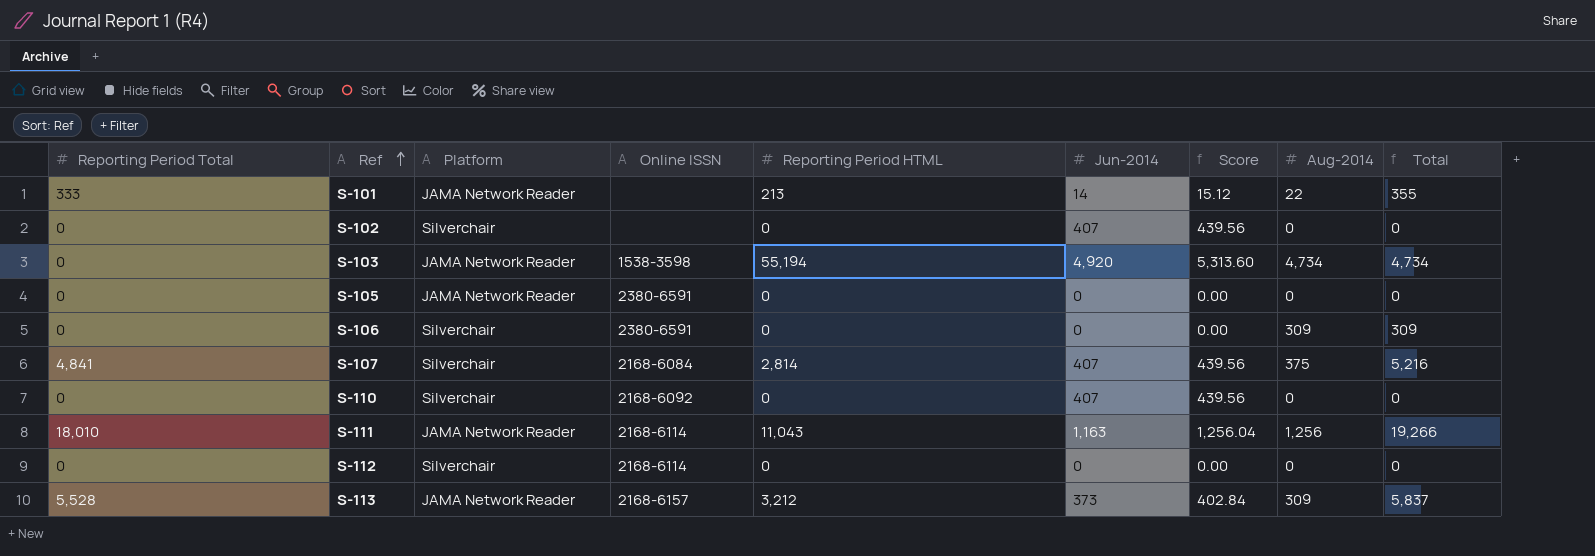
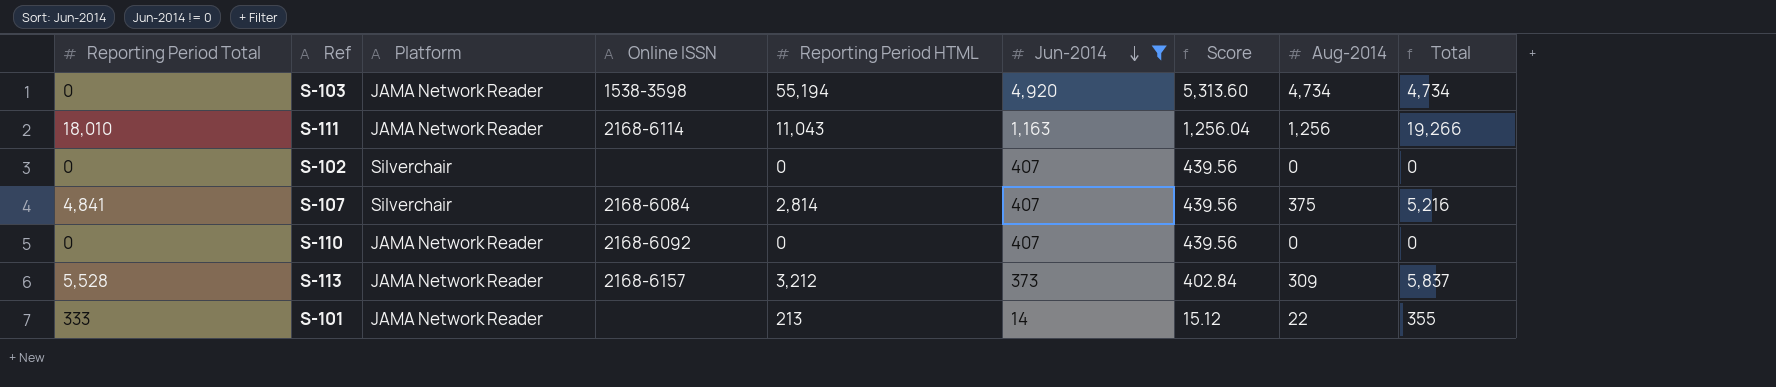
filter: none -> Jun-2014 != 0
row order: Ref ascending -> Jun-2014 descending
S-110 | Platform: Silverchair -> JAMA Network Reader

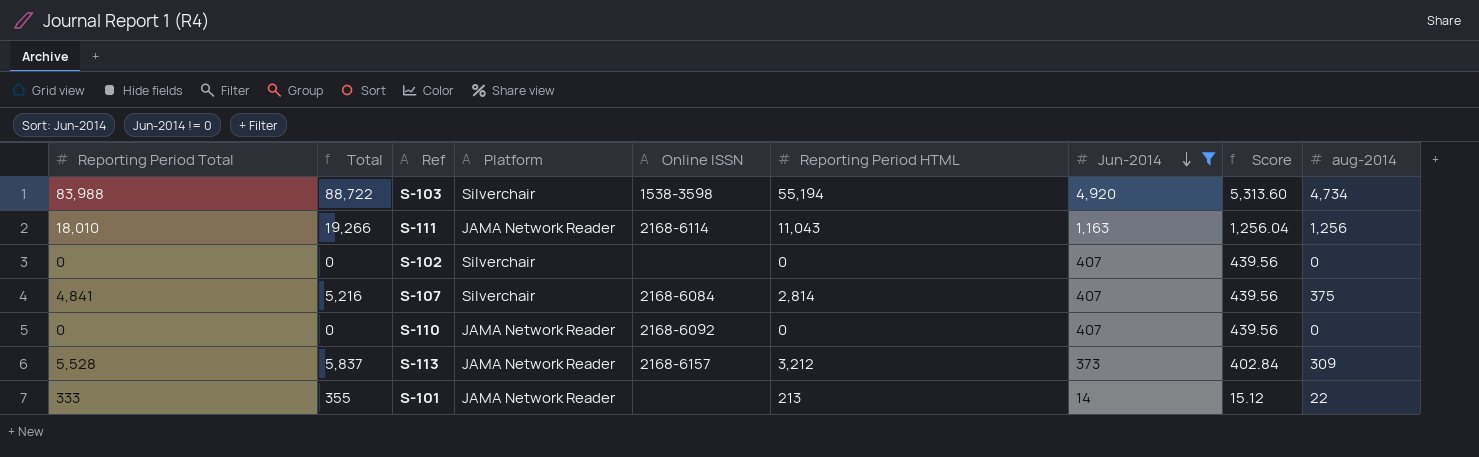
column Total | position: 9 -> 2
column name: Aug-2014 -> aug-2014
S-103 | Reporting Period Total: 0 -> 83,988
S-103 | Total: 4,734 -> 88,722
S-103 | Platform: JAMA Network Reader -> Silverchair

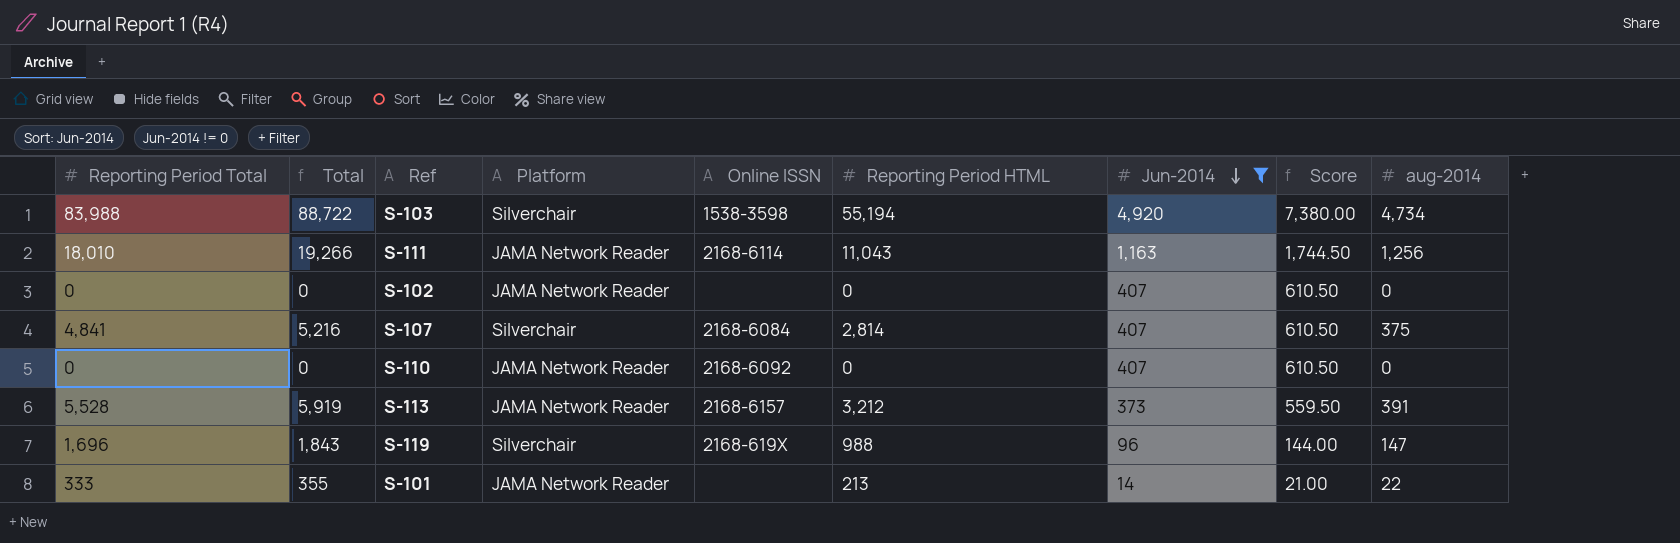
column Score | formula: [Jun-2014] * 1.08 -> [Jun-2014] * 1.5
S-102 | Platform: Silverchair -> JAMA Network Reader
S-113 | Total: 5,837 -> 5,919
S-113 | aug-2014: 309 -> 391
row S-119: none -> 1,696 | 1,843 | Silverchair | 2168-619X | 988 | 96 | 144.00 | 147

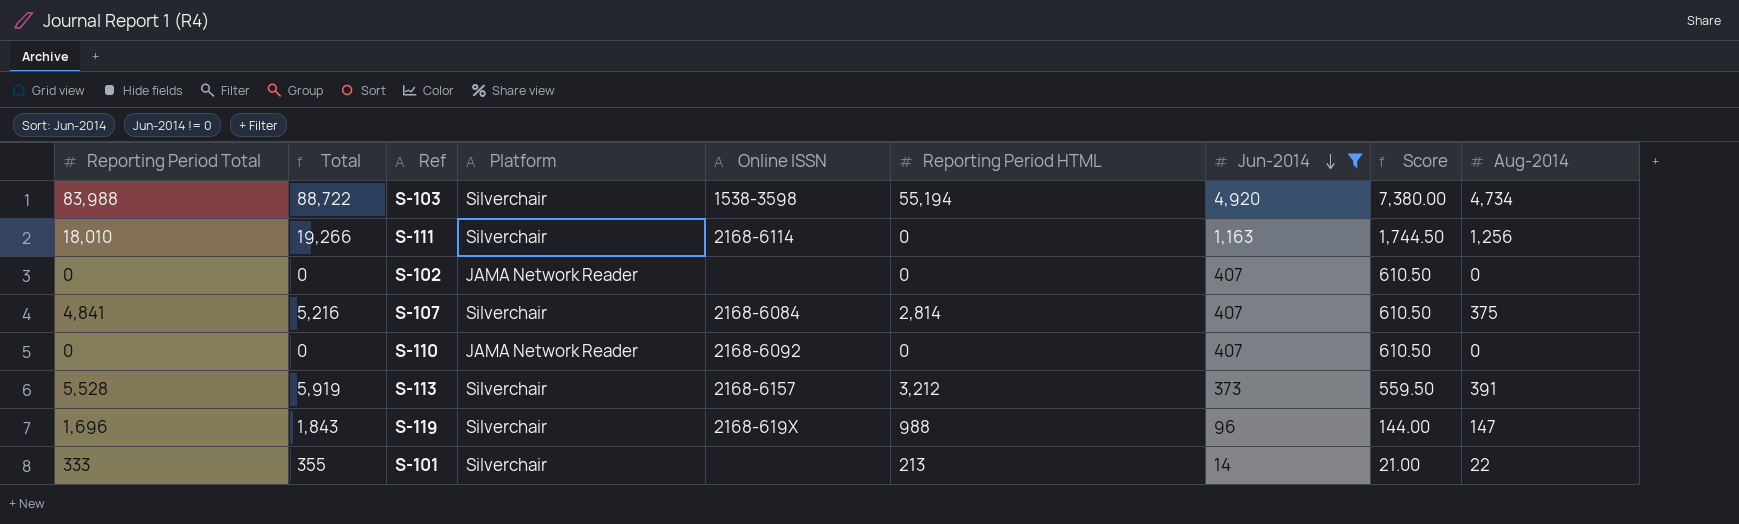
column name: aug-2014 -> Aug-2014
S-111 | Platform: JAMA Network Reader -> Silverchair
S-111 | Reporting Period HTML: 11,043 -> 0
S-113 | Platform: JAMA Network Reader -> Silverchair
S-101 | Platform: JAMA Network Reader -> Silverchair

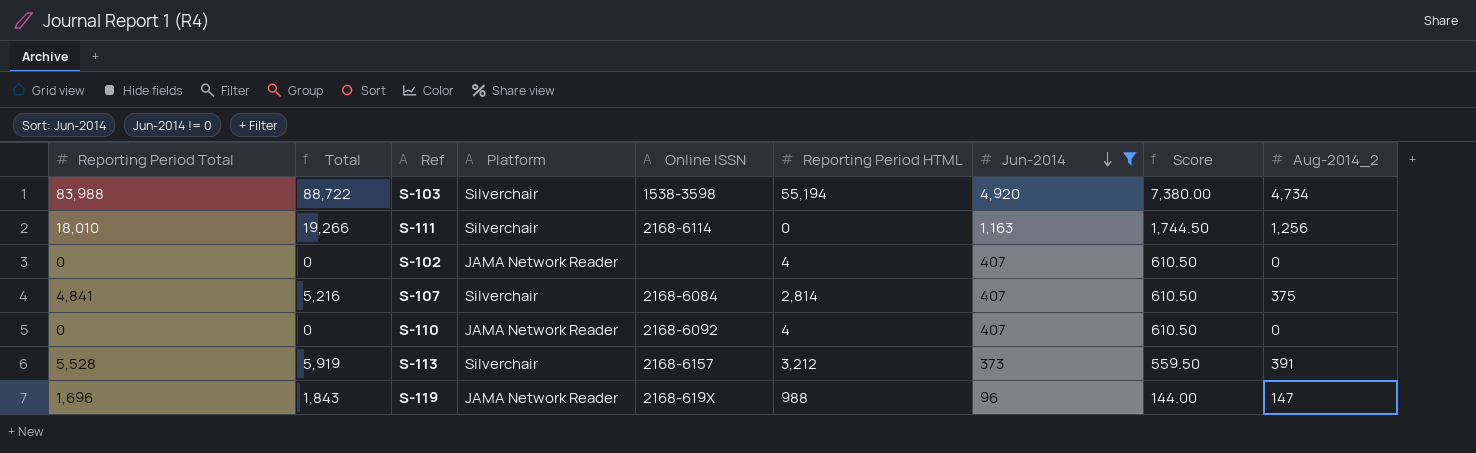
column name: Aug-2014 -> Aug-2014_2
row S-101: 333 | 355 | Silverchair | none | 213 | 14 | 21.00 | 22 -> none
S-102 | Reporting Period HTML: 0 -> 4
S-110 | Reporting Period HTML: 0 -> 4
S-119 | Platform: Silverchair -> JAMA Network Reader

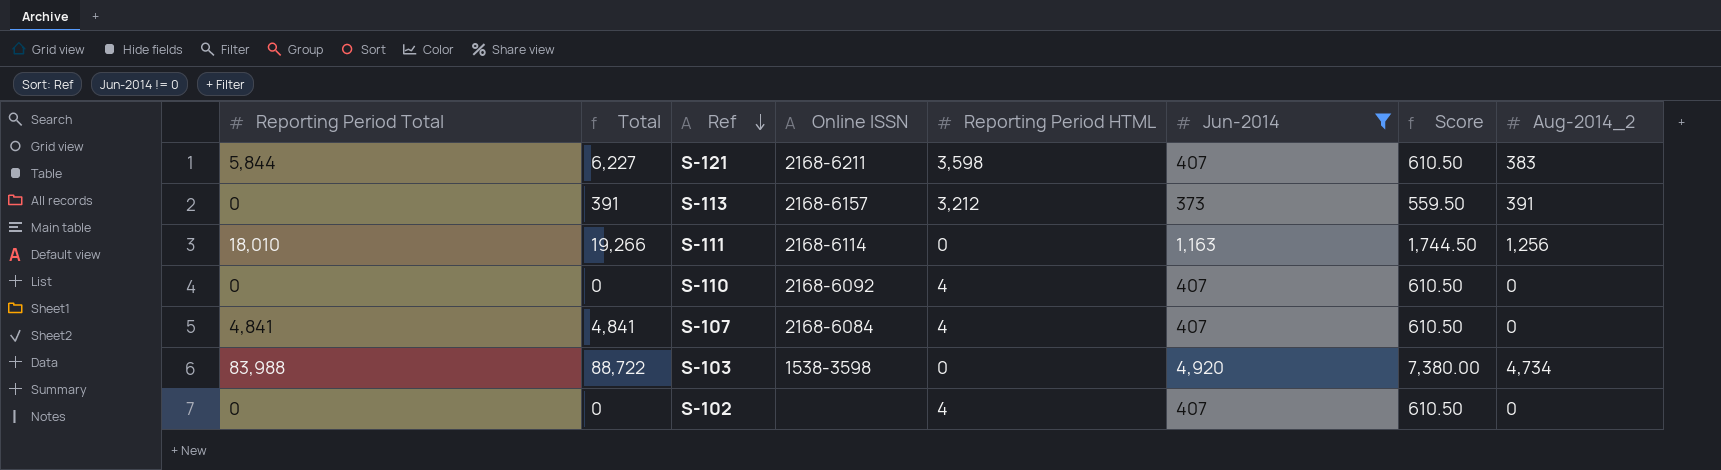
row order: Jun-2014 descending -> Ref descending
column Platform | position: 4 -> none
row S-119: 1,696 | 1,843 | JAMA Network Reader | 2168-619X | 988 | 96 | 144.00 | 147 -> none
row S-121: none -> 5,844 | 6,227 | 2168-6211 | 3,598 | 407 | 610.50 | 383
S-113 | Reporting Period Total: 5,528 -> 0
S-113 | Total: 5,919 -> 391
S-107 | Total: 5,216 -> 4,841
S-107 | Reporting Period HTML: 2,814 -> 4
S-107 | Aug-2014_2: 375 -> 0
S-103 | Reporting Period HTML: 55,194 -> 0

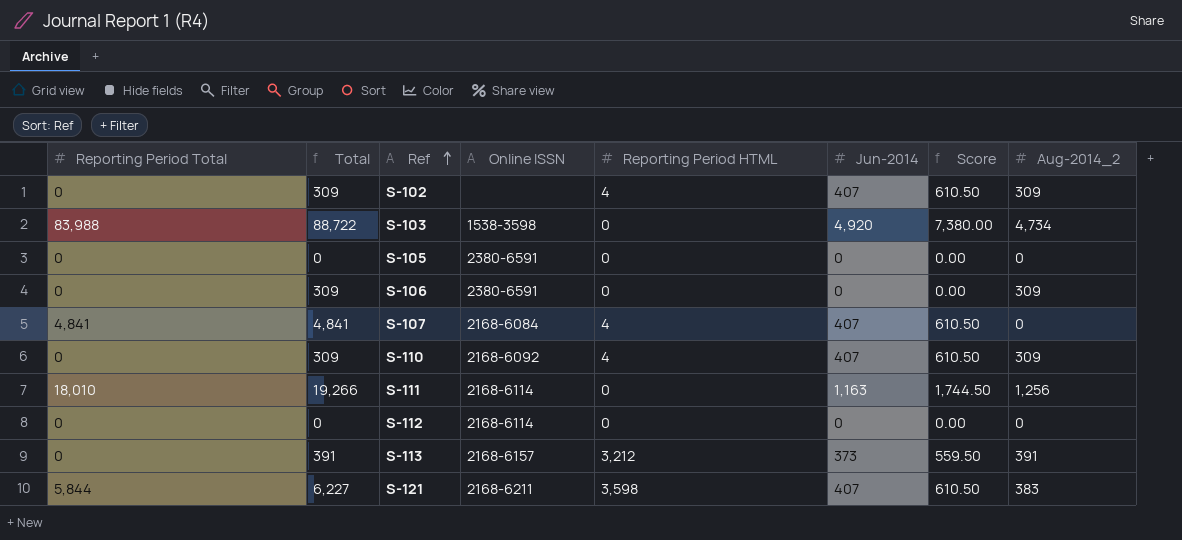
filter: Jun-2014 != 0 -> none
row order: Ref descending -> Ref ascending
S-102 | Total: 0 -> 309
S-102 | Aug-2014_2: 0 -> 309
S-110 | Total: 0 -> 309
S-110 | Aug-2014_2: 0 -> 309

